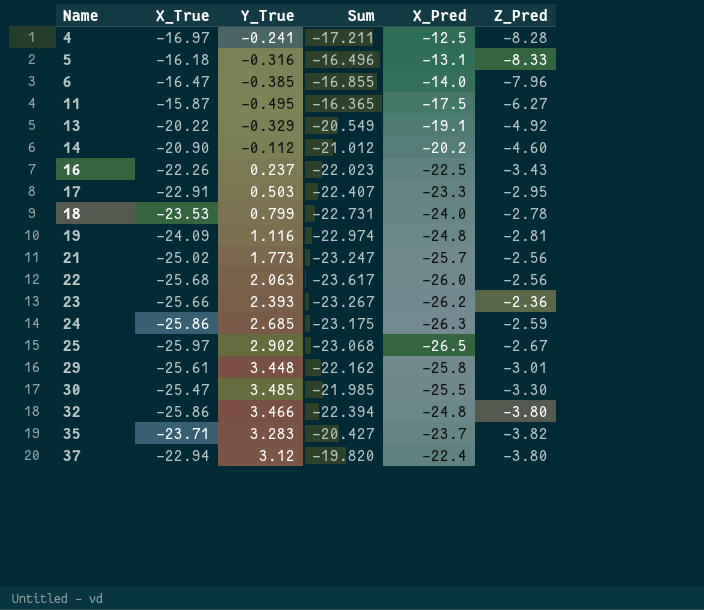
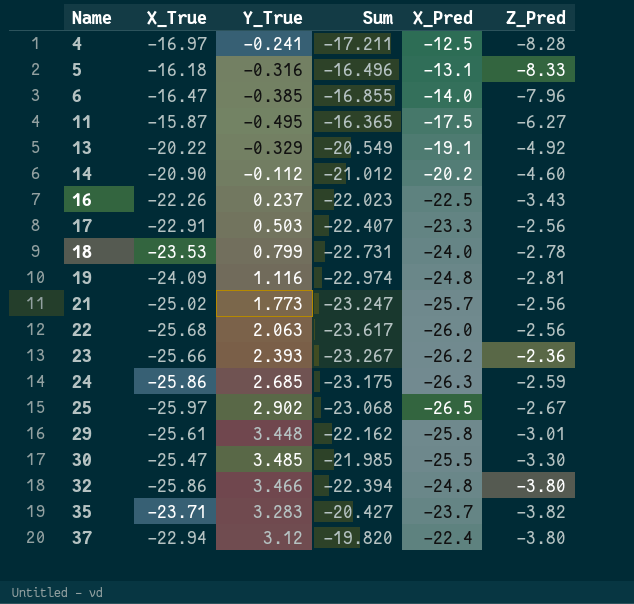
17 | Z_Pred: -2.95 -> -2.56

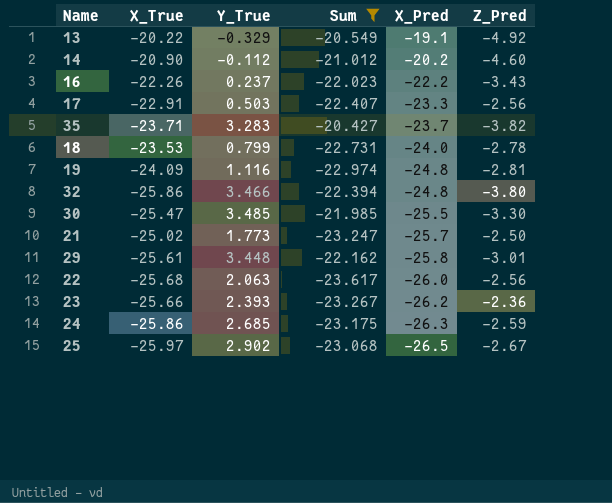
filter: none -> Sum <= -20.427
row order: Name ascending -> X_Pred descending
16 | X_Pred: -22.5 -> -22.2
21 | Z_Pred: -2.56 -> -2.50

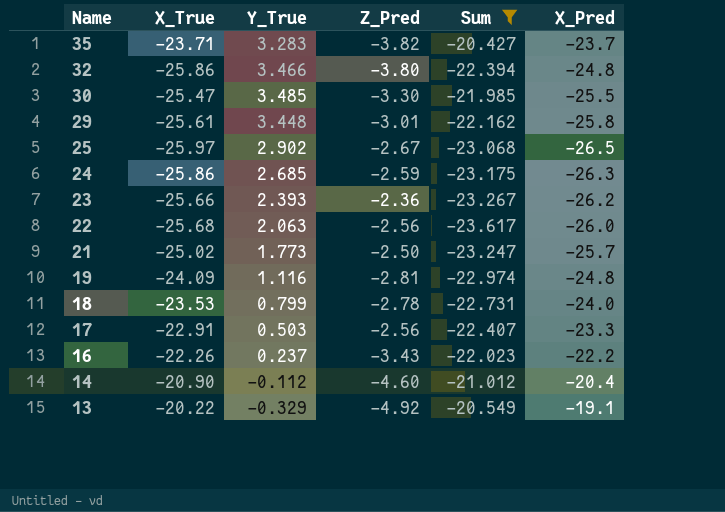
row order: X_Pred descending -> Name descending
column Z_Pred | position: 6 -> 4
14 | X_Pred: -20.2 -> -20.4

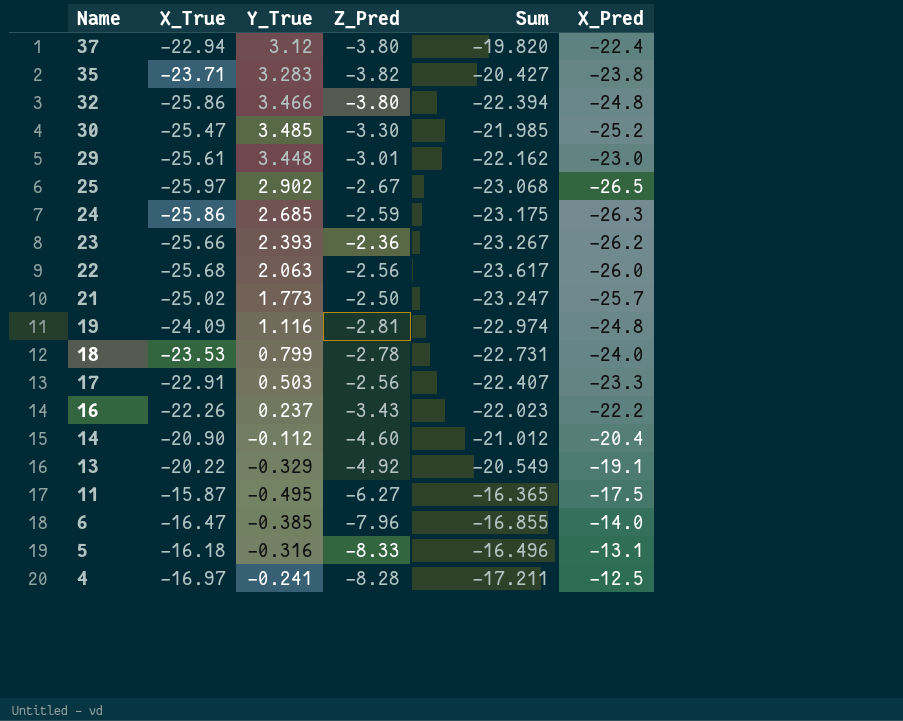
filter: Sum <= -20.427 -> none
35 | X_Pred: -23.7 -> -23.8
30 | X_Pred: -25.5 -> -25.2
29 | X_Pred: -25.8 -> -23.0

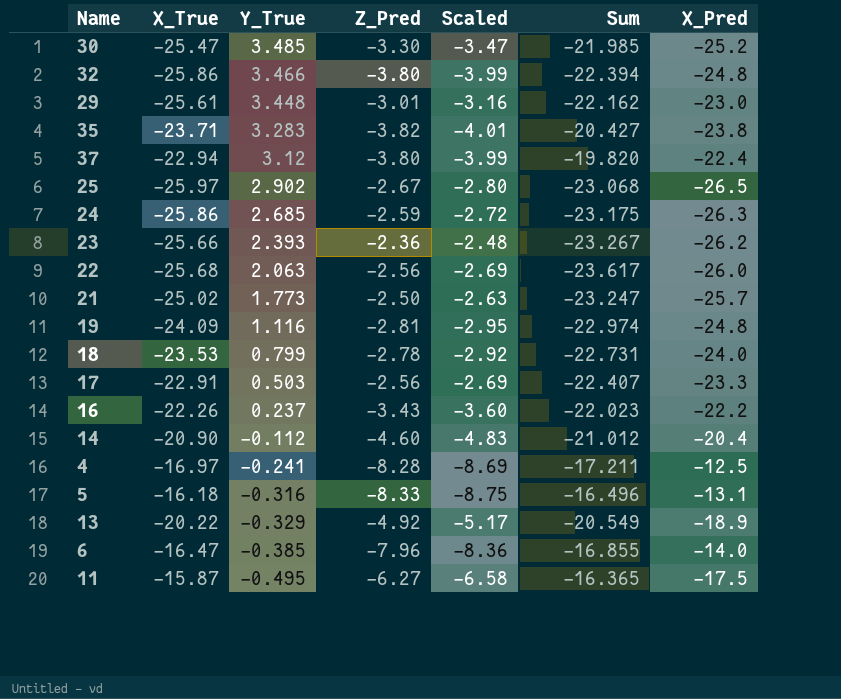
row order: Name descending -> Y_True descending
column Scaled | formula: none -> [Z_Pred] * 1.05
13 | X_Pred: -19.1 -> -18.9

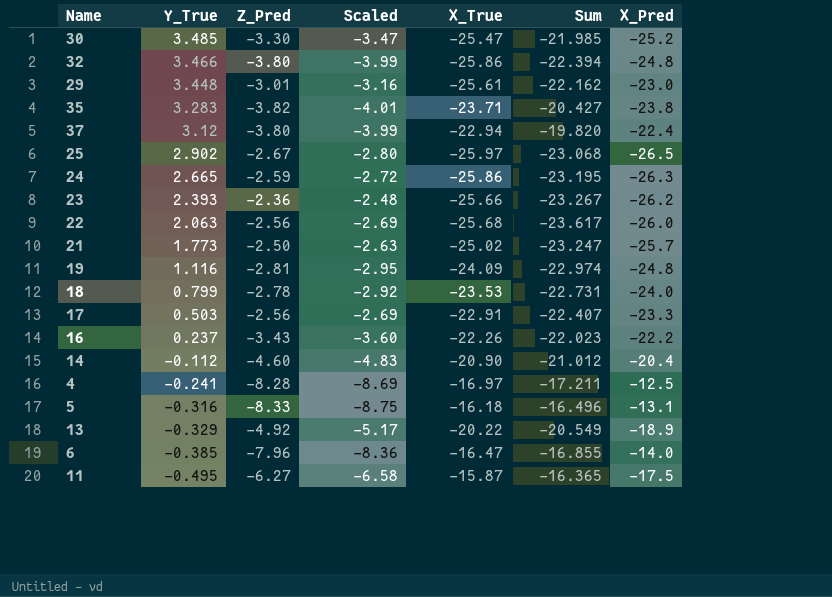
column X_True | position: 2 -> 5
24 | Y_True: 2.685 -> 2.665
24 | Sum: -23.175 -> -23.195

